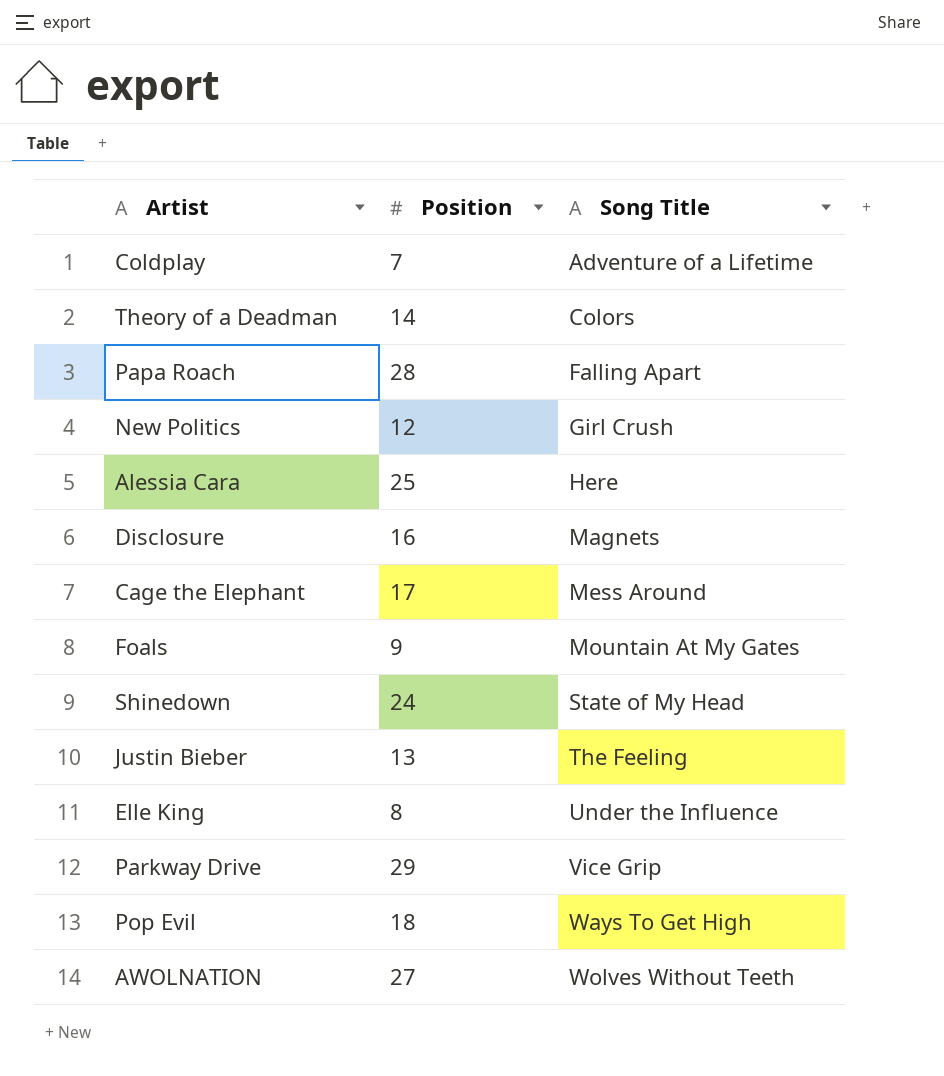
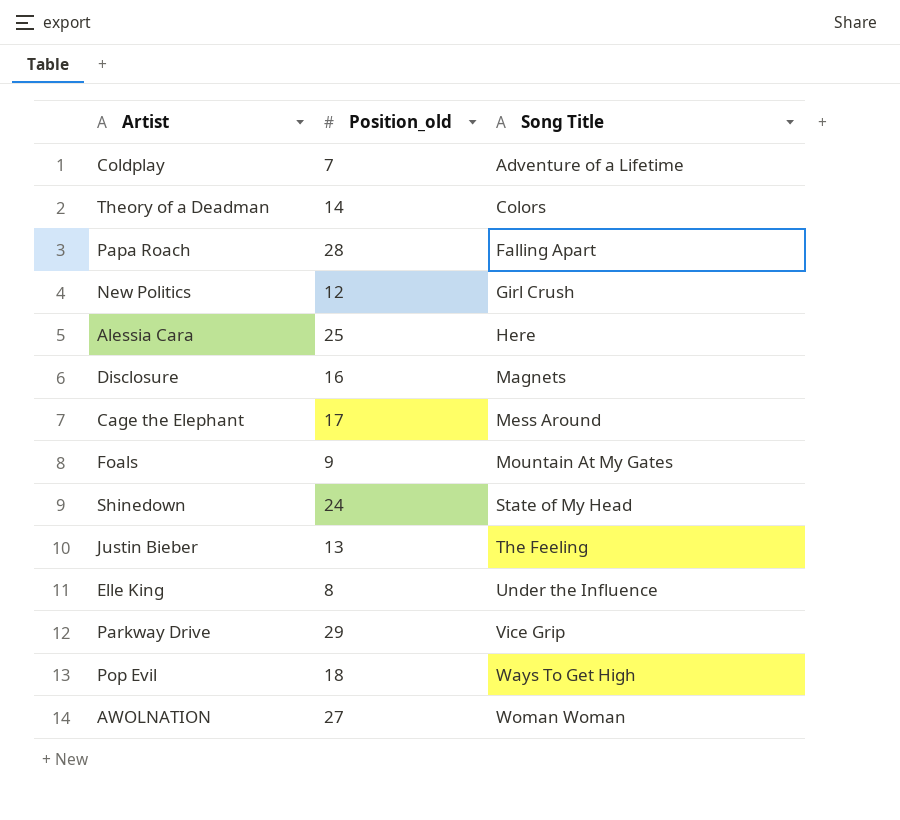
column name: Position -> Position_old
AWOLNATION | Song Title: Wolves Without Teeth -> Woman Woman

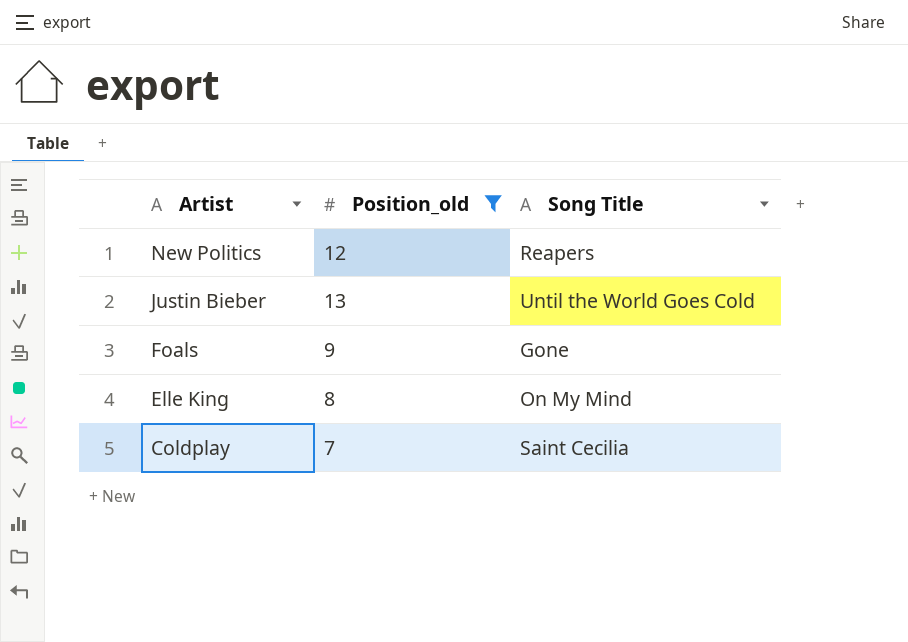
filter: none -> Position_old <= 13
row order: Song Title ascending -> Artist descending
New Politics | Song Title: Girl Crush -> Reapers
Justin Bieber | Song Title: The Feeling -> Until the World Goes Cold
Foals | Song Title: Mountain At My Gates -> Gone
Elle King | Song Title: Under the Influence -> On My Mind
Coldplay | Song Title: Adventure of a Lifetime -> Saint Cecilia

